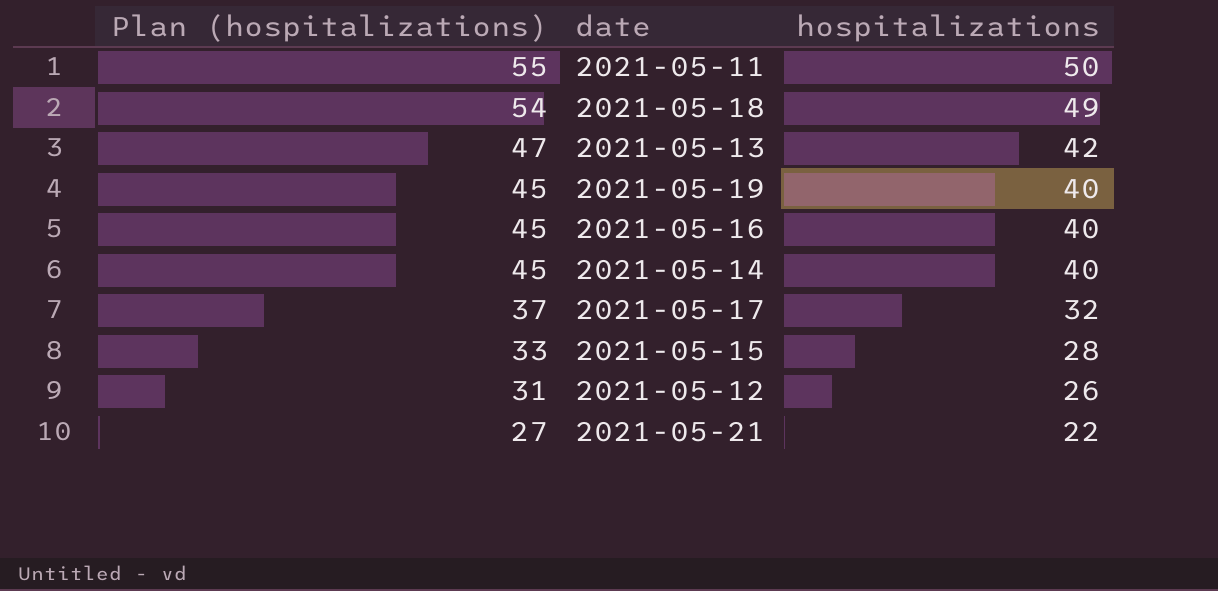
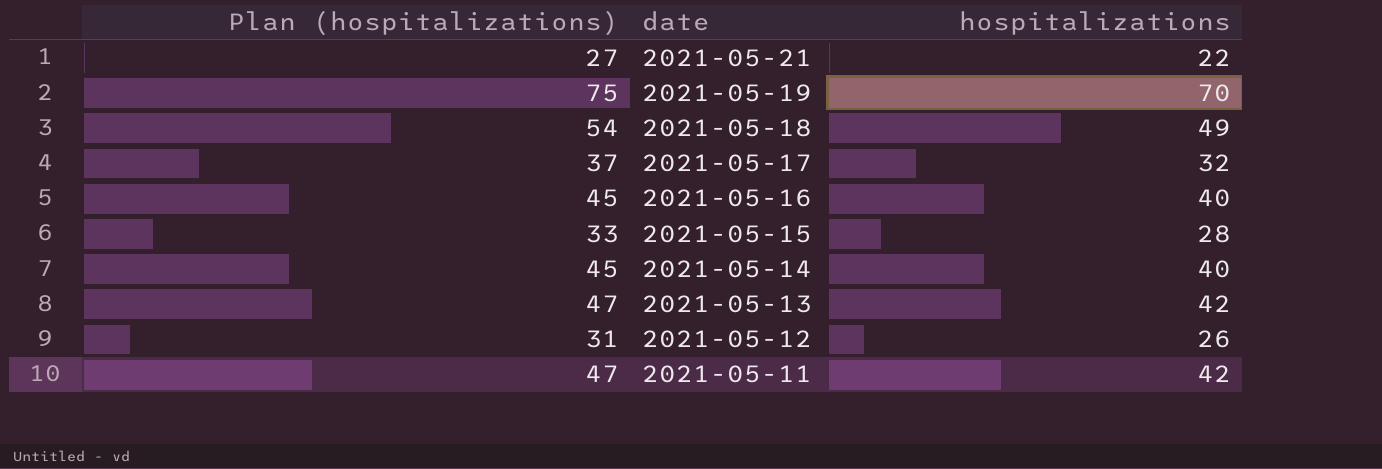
row order: Plan (hospitalizations) descending -> date descending
2021-05-19 | Plan (hospitalizations): 45 -> 75
2021-05-19 | hospitalizations: 40 -> 70
2021-05-11 | Plan (hospitalizations): 55 -> 47
2021-05-11 | hospitalizations: 50 -> 42

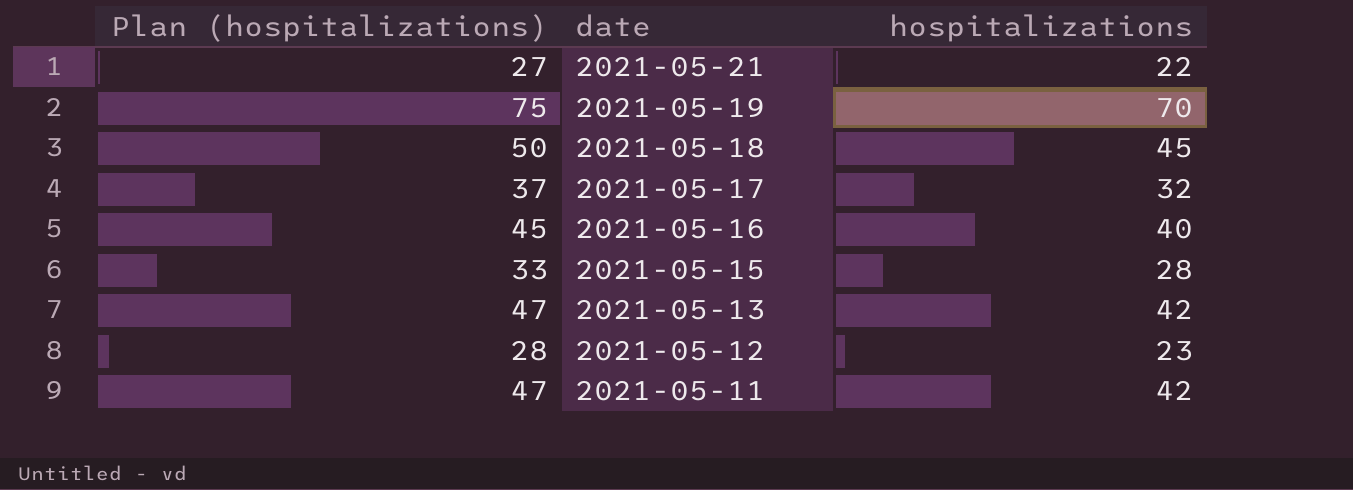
row 2021-05-14: 45 | 40 -> none
2021-05-18 | Plan (hospitalizations): 54 -> 50
2021-05-18 | hospitalizations: 49 -> 45
2021-05-12 | Plan (hospitalizations): 31 -> 28
2021-05-12 | hospitalizations: 26 -> 23

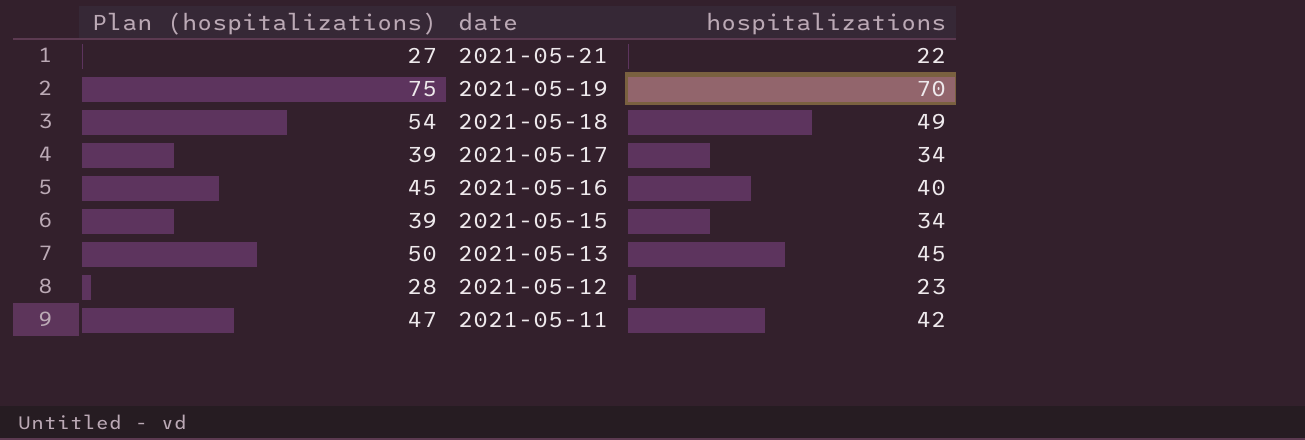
2021-05-18 | Plan (hospitalizations): 50 -> 54
2021-05-18 | hospitalizations: 45 -> 49
2021-05-17 | Plan (hospitalizations): 37 -> 39
2021-05-17 | hospitalizations: 32 -> 34
2021-05-15 | Plan (hospitalizations): 33 -> 39
2021-05-15 | hospitalizations: 28 -> 34
2021-05-13 | Plan (hospitalizations): 47 -> 50
2021-05-13 | hospitalizations: 42 -> 45

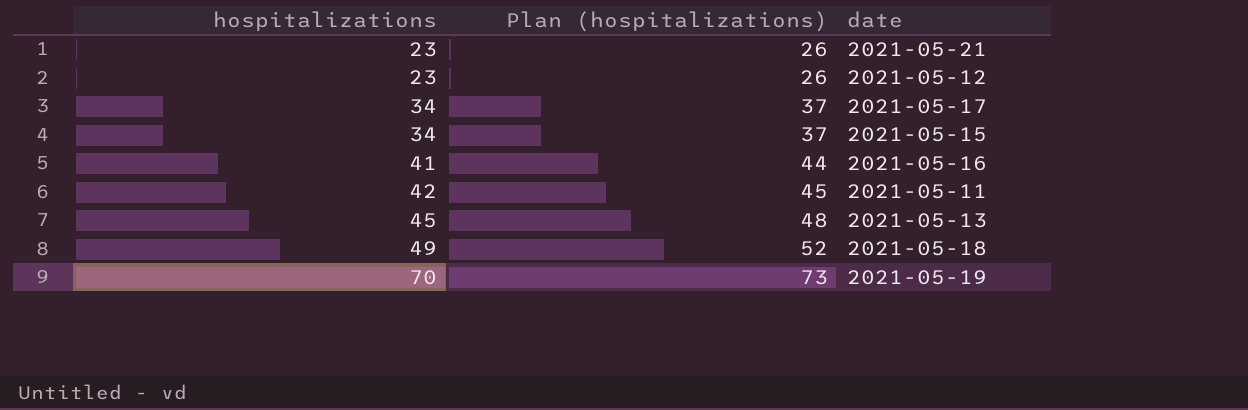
row order: date descending -> hospitalizations ascending
column hospitalizations | position: 3 -> 1
column Plan (hospitalizations) | formula: [hospitalizations] + 5 -> [hospitalizations] + 3
2021-05-21 | hospitalizations: 22 -> 23
2021-05-16 | hospitalizations: 40 -> 41

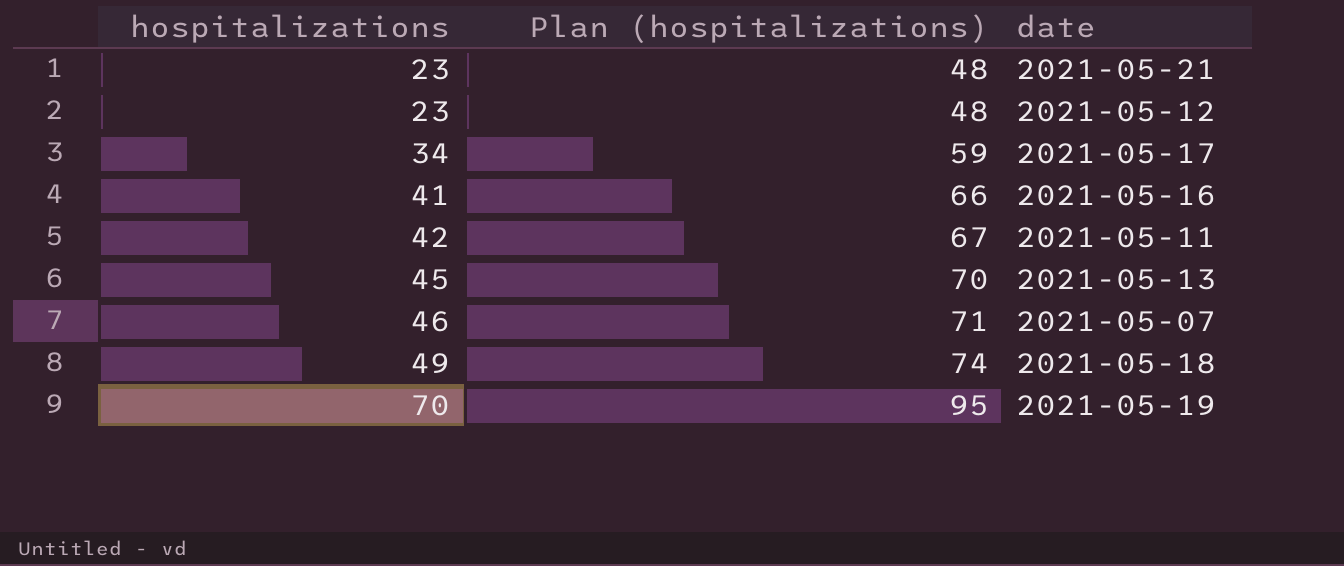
column Plan (hospitalizations) | formula: [hospitalizations] + 3 -> [hospitalizations] + 25
row 2021-05-15: 34 | 37 -> none
row 2021-05-07: none -> 46 | 71

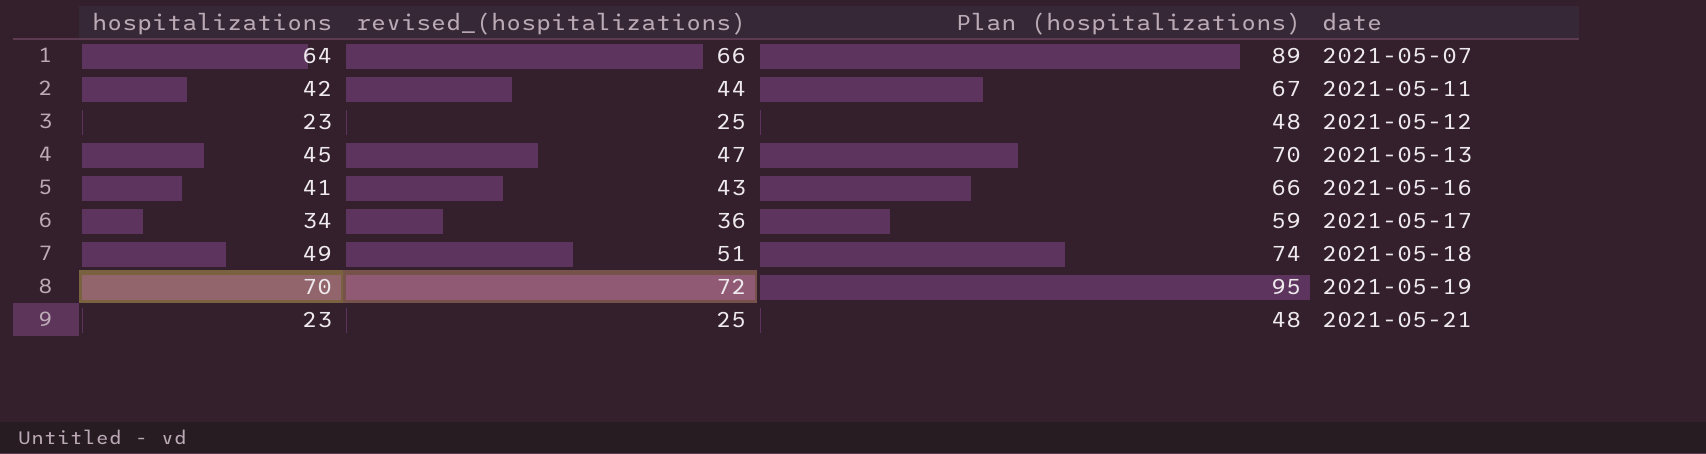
row order: hospitalizations ascending -> date ascending
column revised_(hospitalizations) | formula: none -> [hospitalizations] + 2
2021-05-07 | hospitalizations: 46 -> 64
2021-05-07 | Plan (hospitalizations): 71 -> 89

